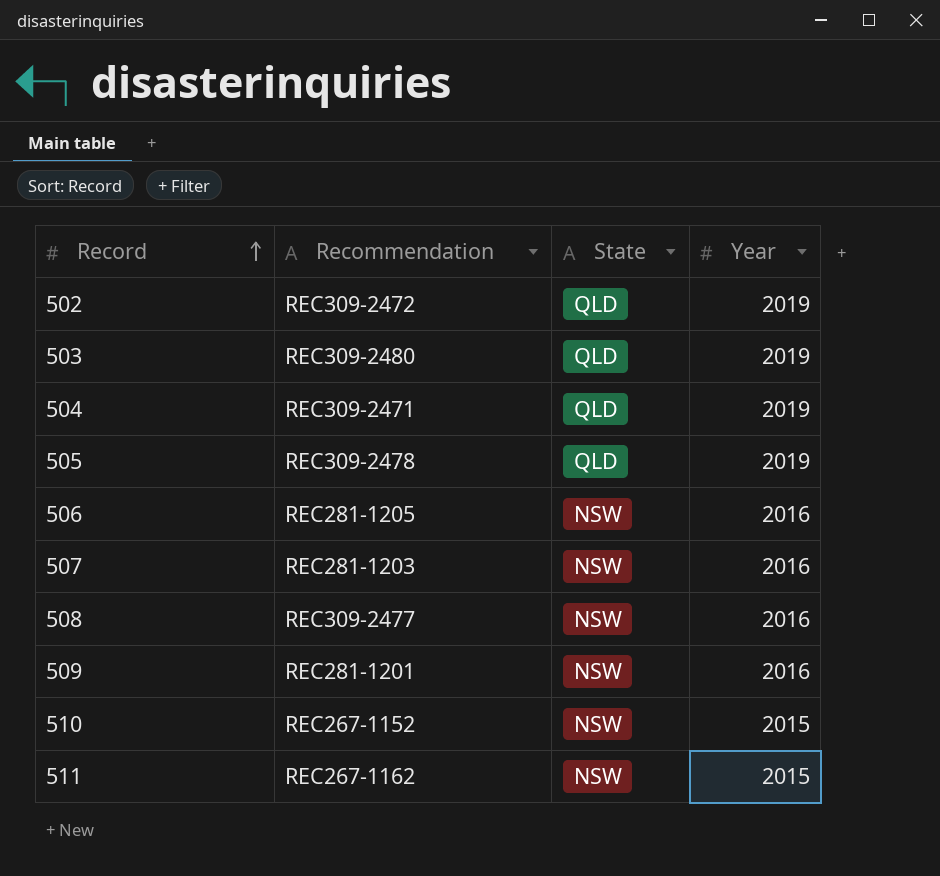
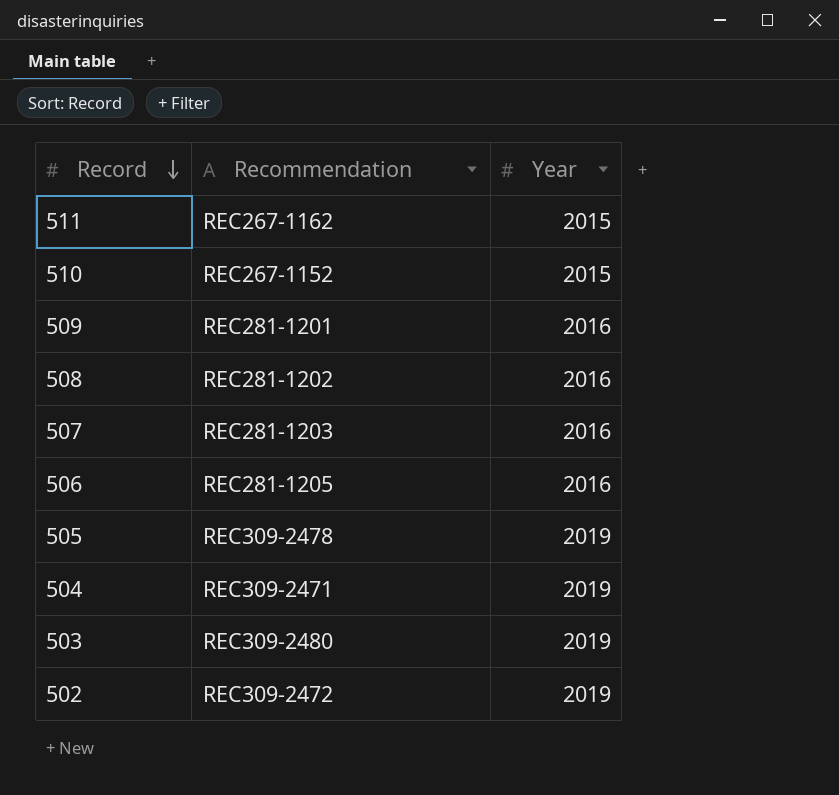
row order: Record ascending -> Record descending
column State | position: 3 -> none
508 | Recommendation: REC309-2477 -> REC281-1202

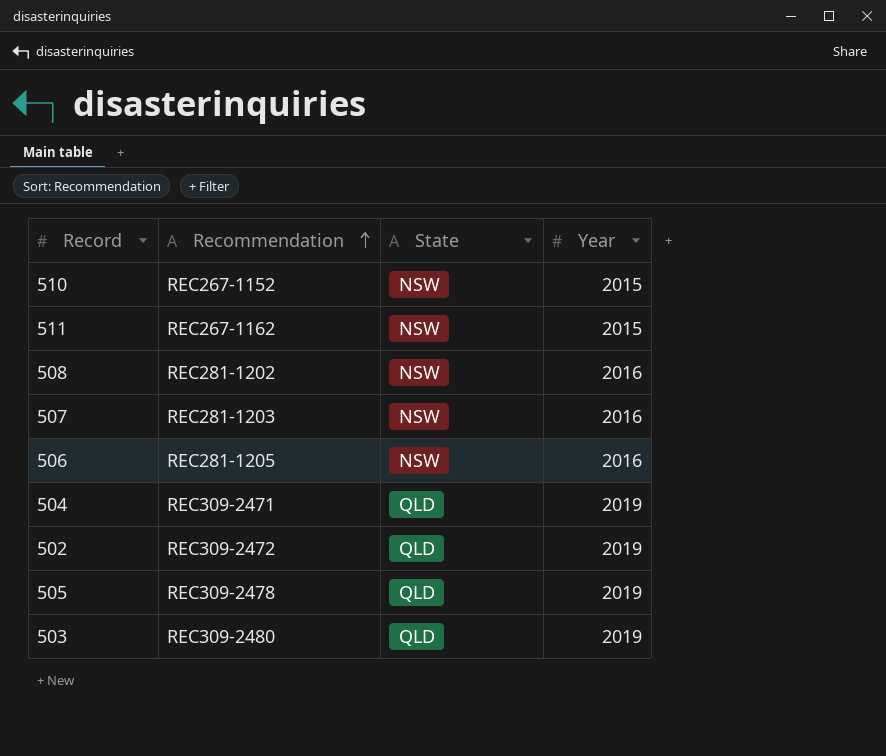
row order: Record descending -> Recommendation ascending
column State | position: none -> 3
row 509: REC281-1201 | 2016 -> none

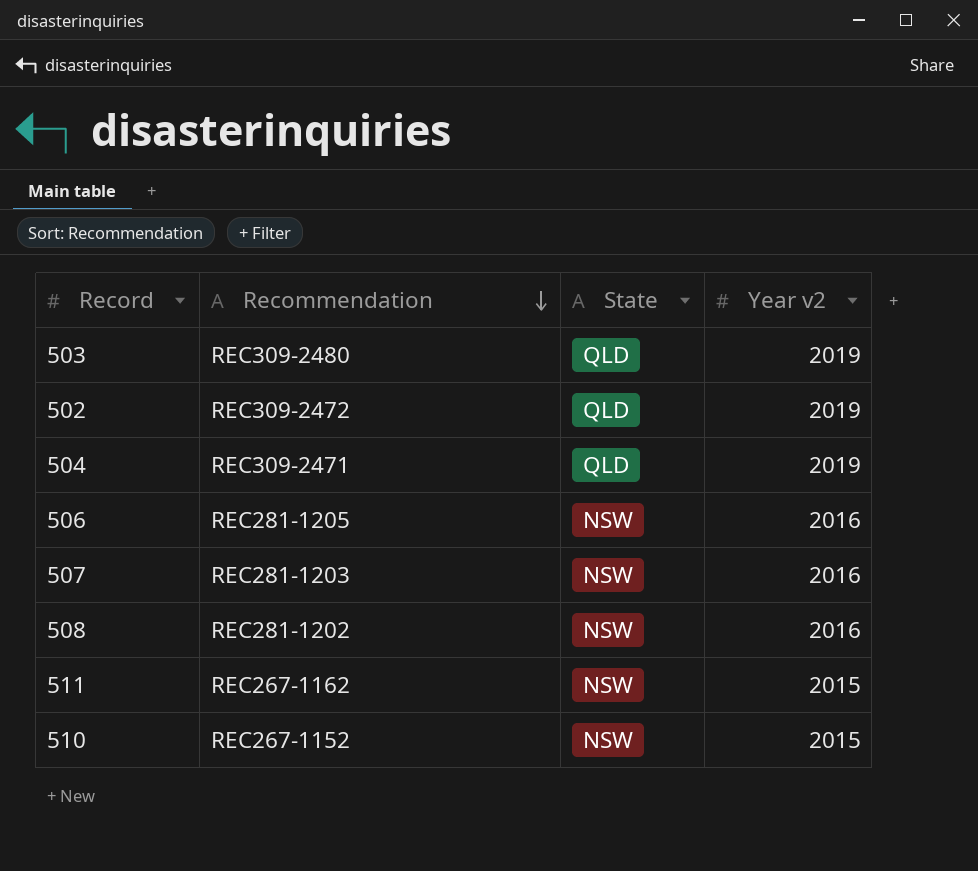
row order: Recommendation ascending -> Recommendation descending
column name: Year -> Year v2
row 505: REC309-2478 | QLD | 2019 -> none

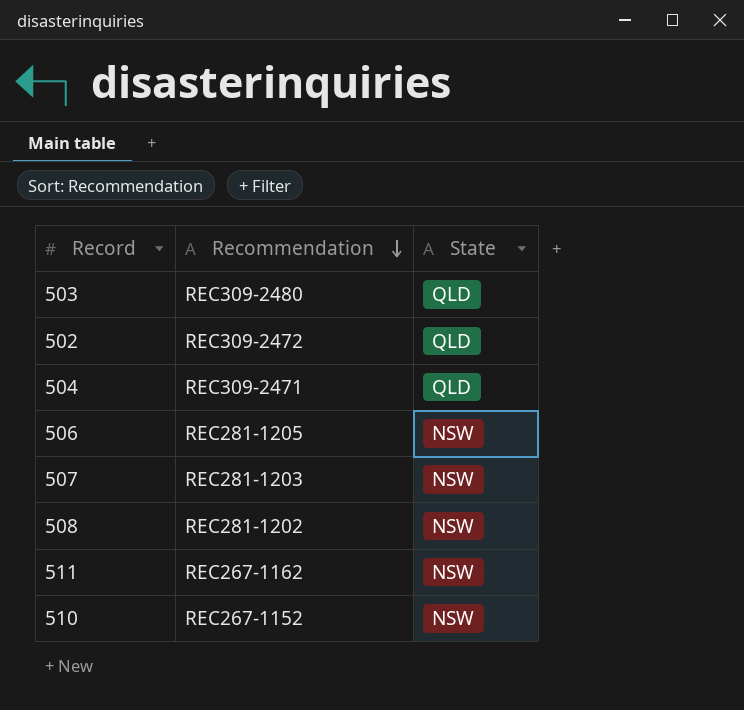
column Year v2 | position: 4 -> none

